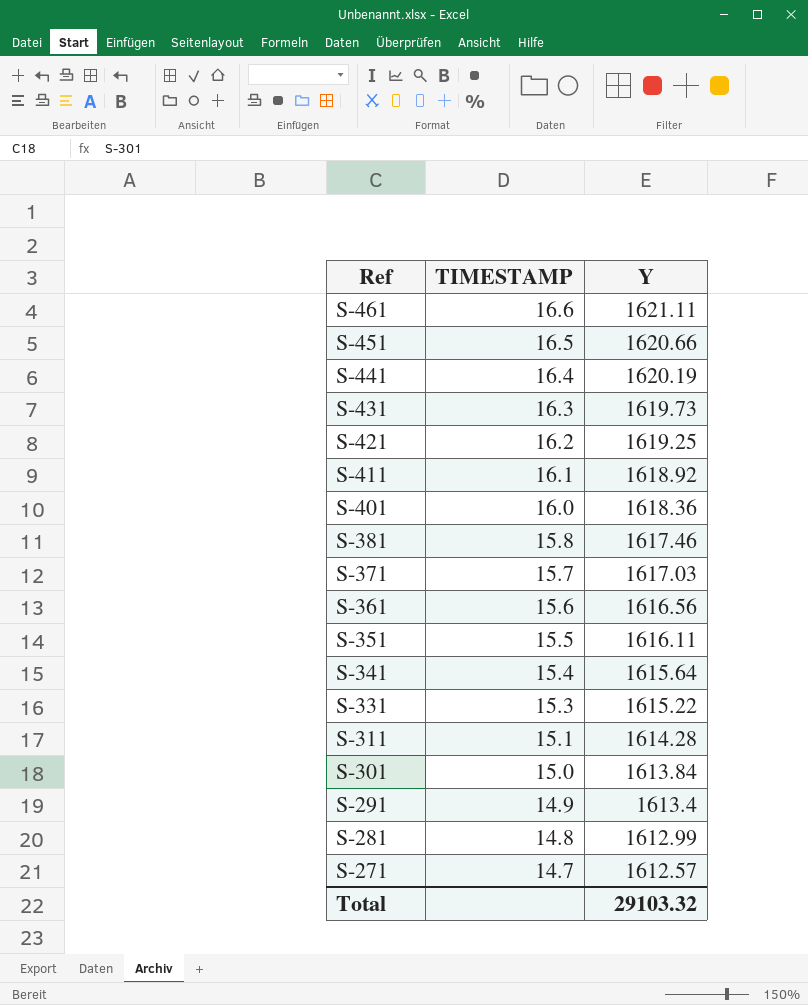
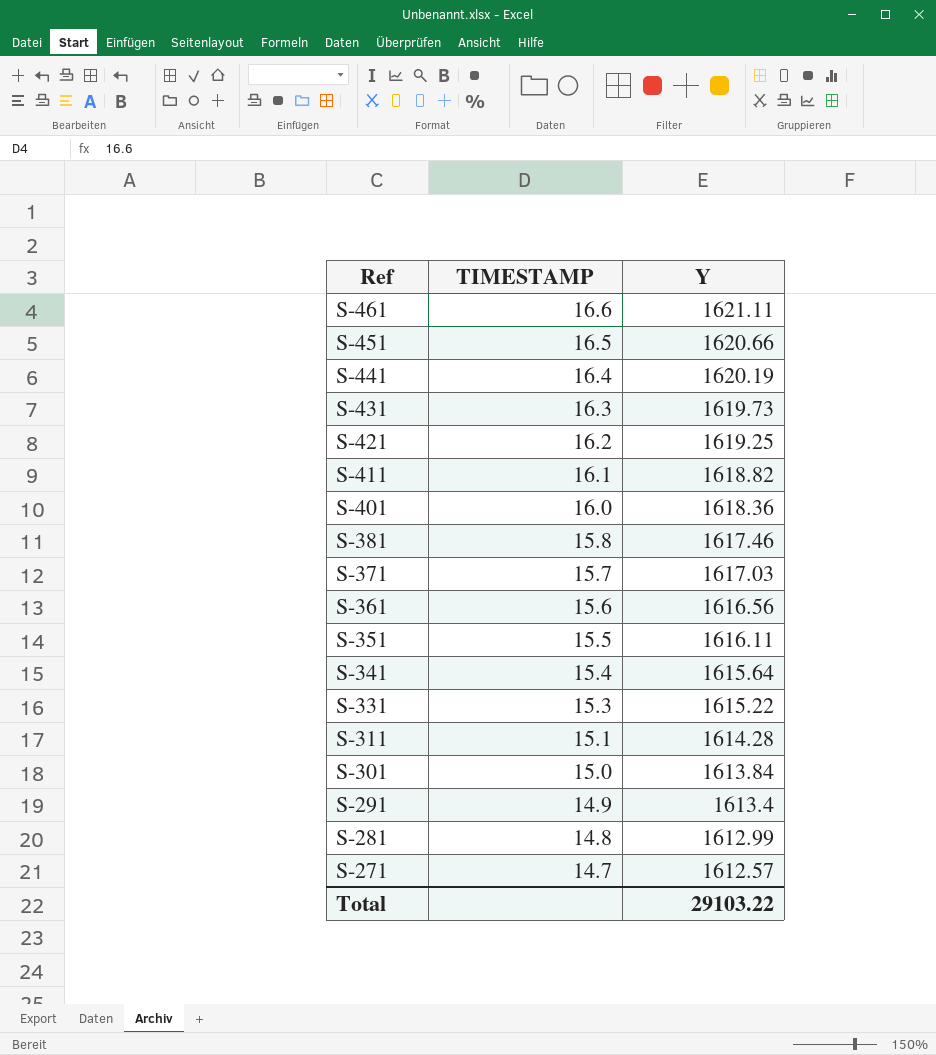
S-411 | Y: 1618.92 -> 1618.82
Total | Y: 29103.32 -> 29103.22

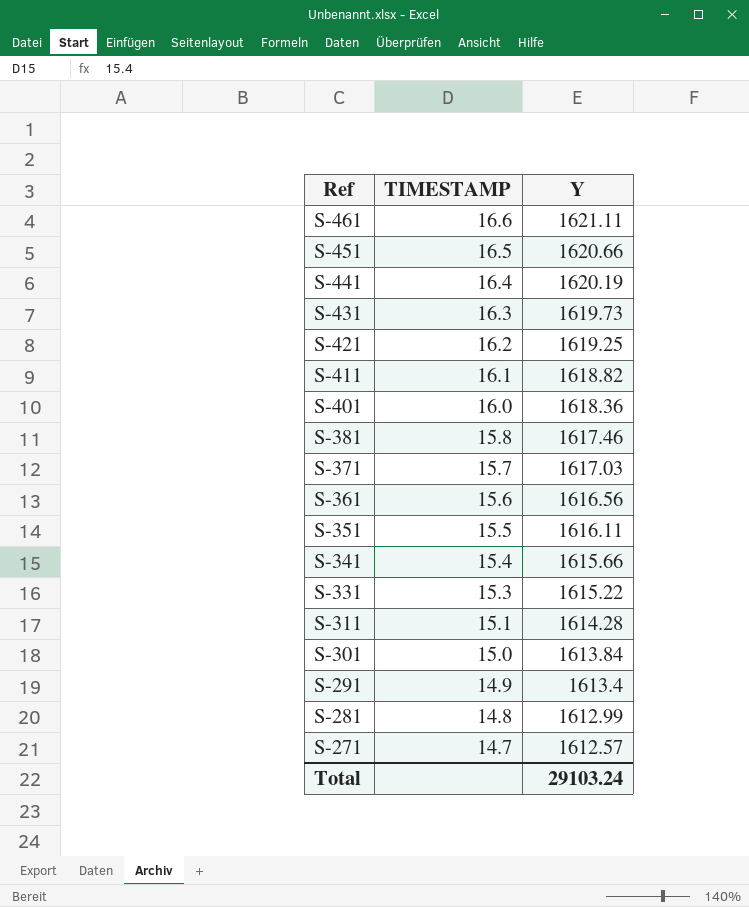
S-341 | Y: 1615.64 -> 1615.66
Total | Y: 29103.22 -> 29103.24

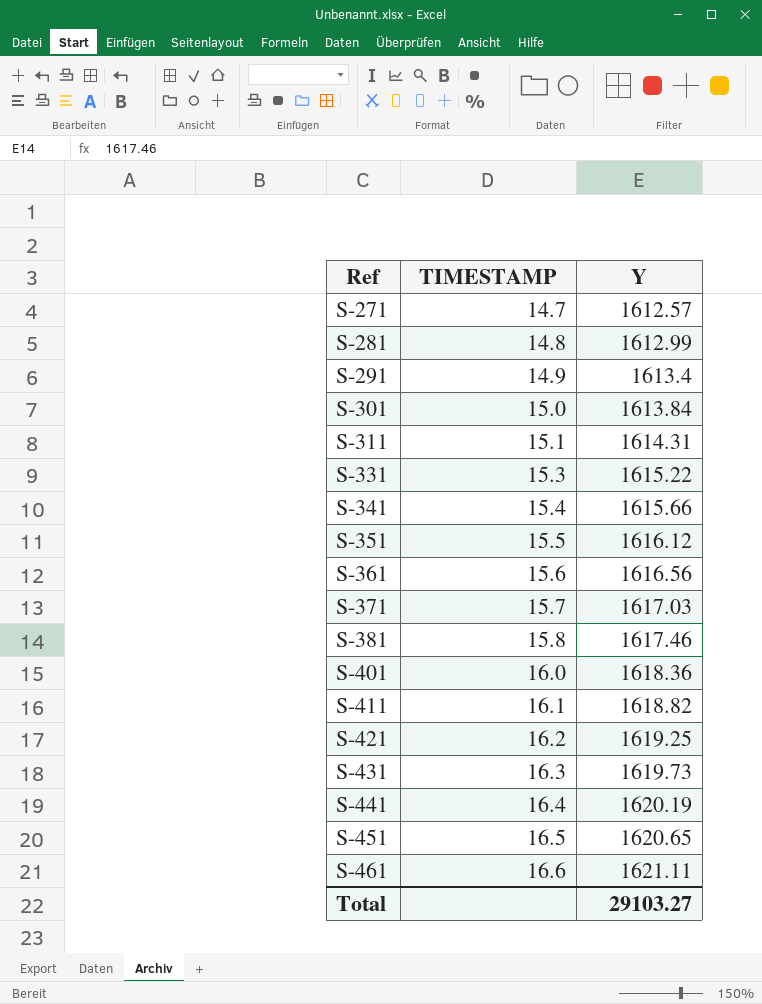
row order: Ref descending -> Ref ascending
S-311 | Y: 1614.28 -> 1614.31
S-351 | Y: 1616.11 -> 1616.12
S-451 | Y: 1620.66 -> 1620.65
Total | Y: 29103.24 -> 29103.27

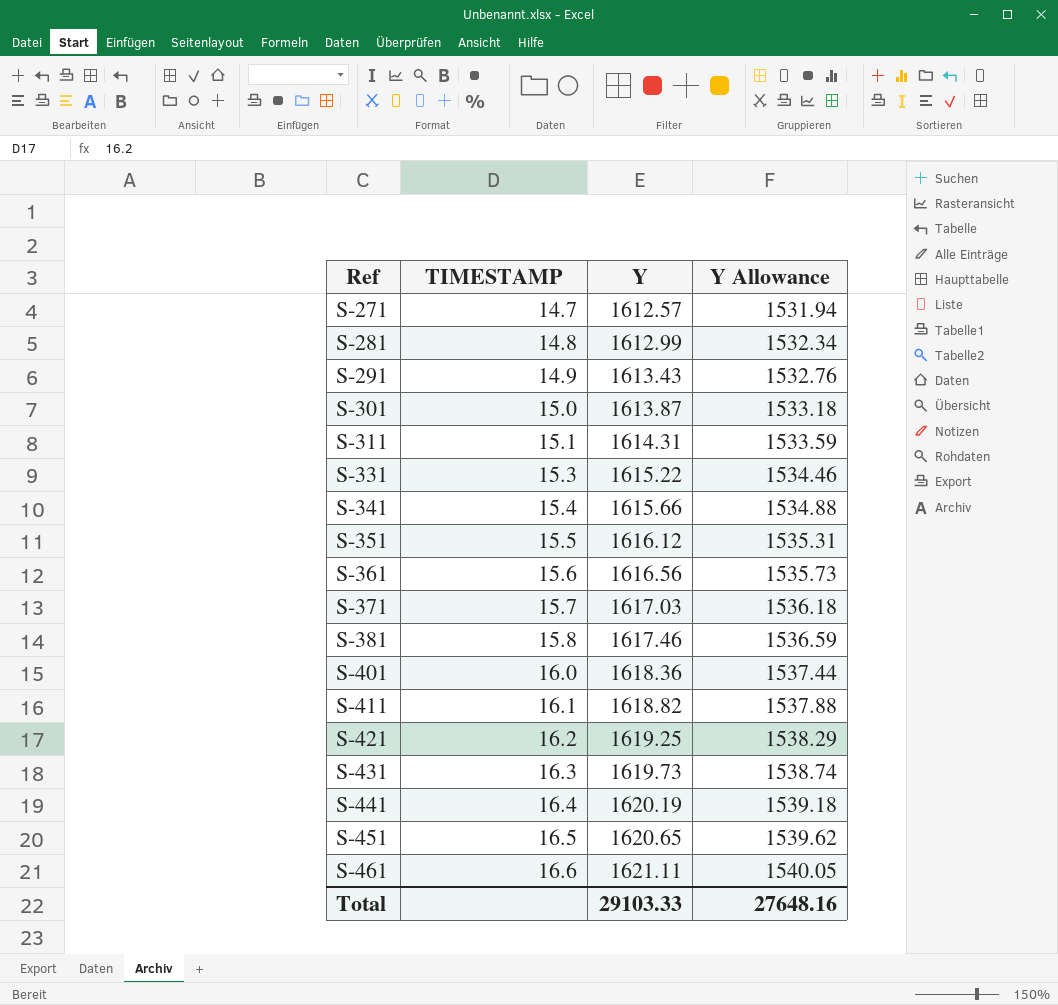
column Y Allowance | formula: none -> [Y] * 0.95
S-291 | Y: 1613.4 -> 1613.43
S-301 | Y: 1613.84 -> 1613.87
Total | Y: 29103.27 -> 29103.33

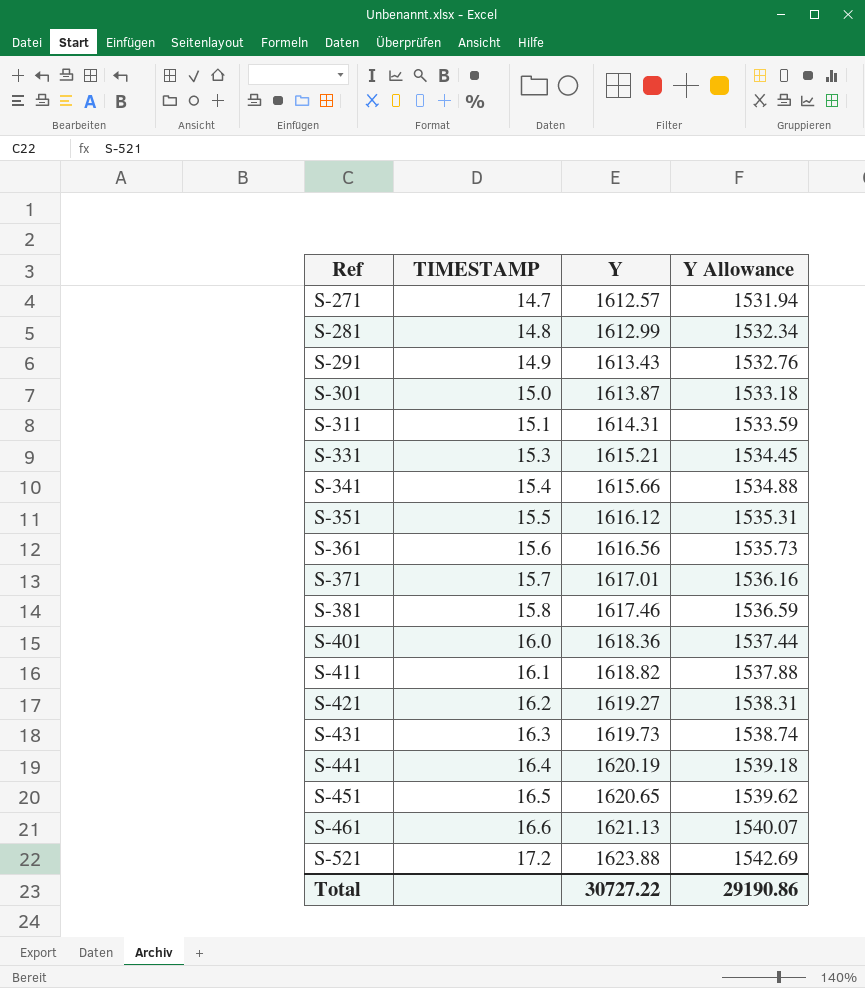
S-331 | Y: 1615.22 -> 1615.21
S-331 | Y Allowance: 1534.46 -> 1534.45
S-371 | Y: 1617.03 -> 1617.01
S-371 | Y Allowance: 1536.18 -> 1536.16
S-421 | Y: 1619.25 -> 1619.27
S-421 | Y Allowance: 1538.29 -> 1538.31
S-461 | Y: 1621.11 -> 1621.13
S-461 | Y Allowance: 1540.05 -> 1540.07
row S-521: none -> 17.2 | 1623.88 | 1542.69
Total | Y: 29103.33 -> 30727.22
Total | Y Allowance: 27648.16 -> 29190.86

